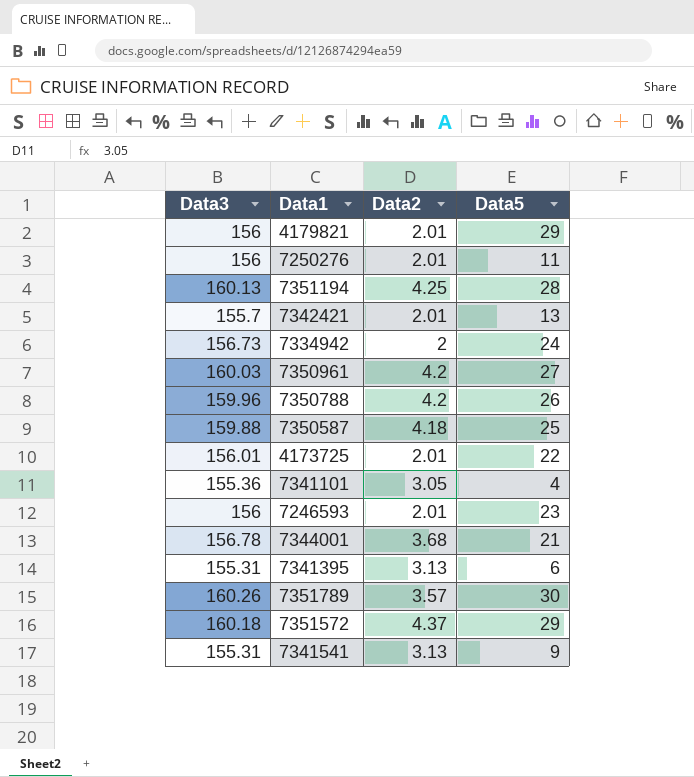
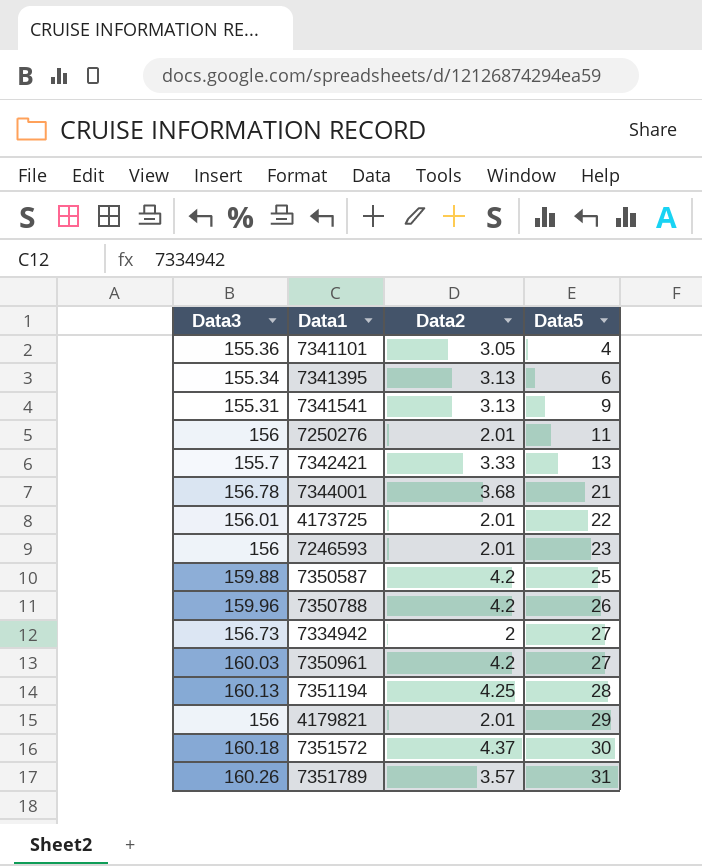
row order: none -> Data5 ascending
7341395 | Data3: 155.31 -> 155.34
7342421 | Data2: 2.01 -> 3.33
7350587 | Data2: 4.18 -> 4.2
7334942 | Data5: 24 -> 27
7351572 | Data5: 29 -> 30
7351789 | Data5: 30 -> 31

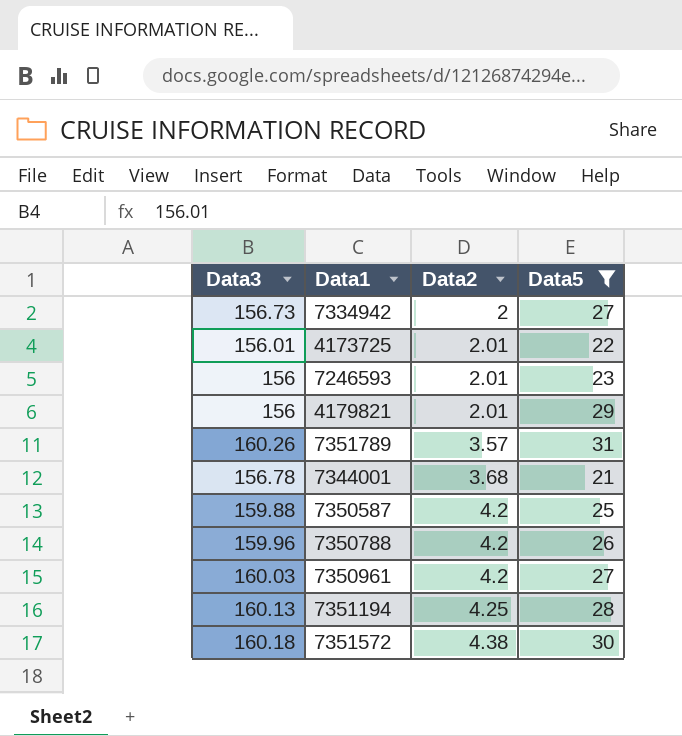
filter: none -> Data5 >= 21
row order: Data5 ascending -> Data2 ascending
7351572 | Data2: 4.37 -> 4.38

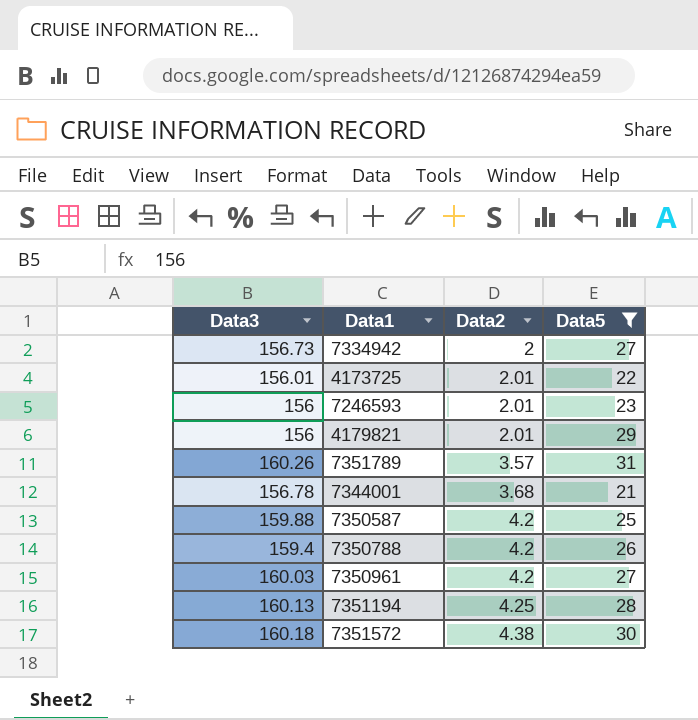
7350788 | Data3: 159.96 -> 159.4

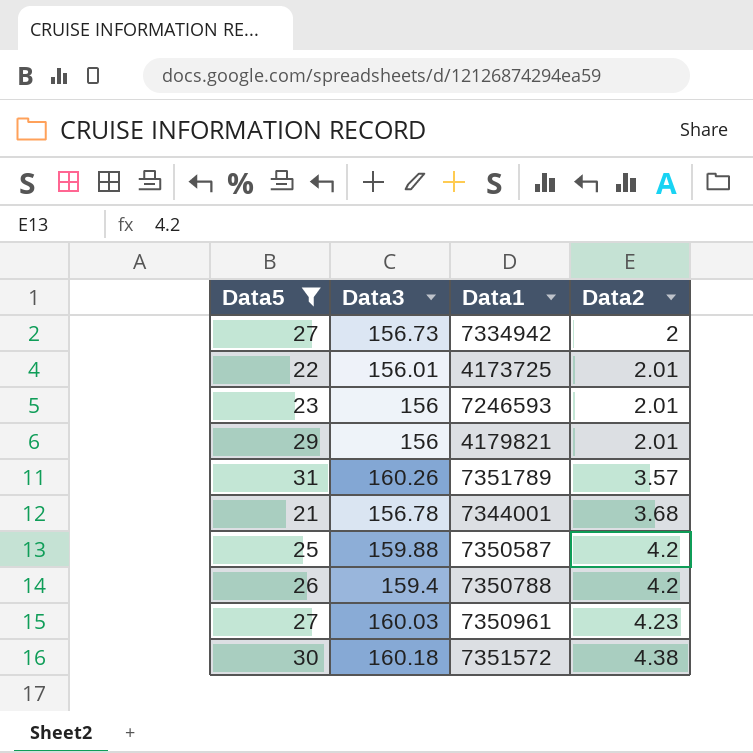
column Data5 | position: 4 -> 1
row 7351194: 160.13 | 4.25 | 28 -> none
7350961 | Data2: 4.2 -> 4.23

